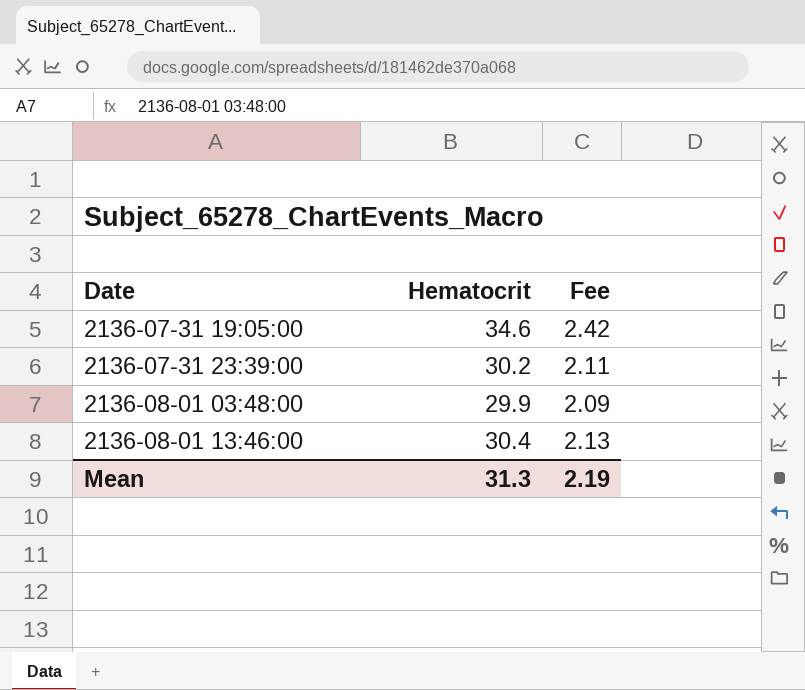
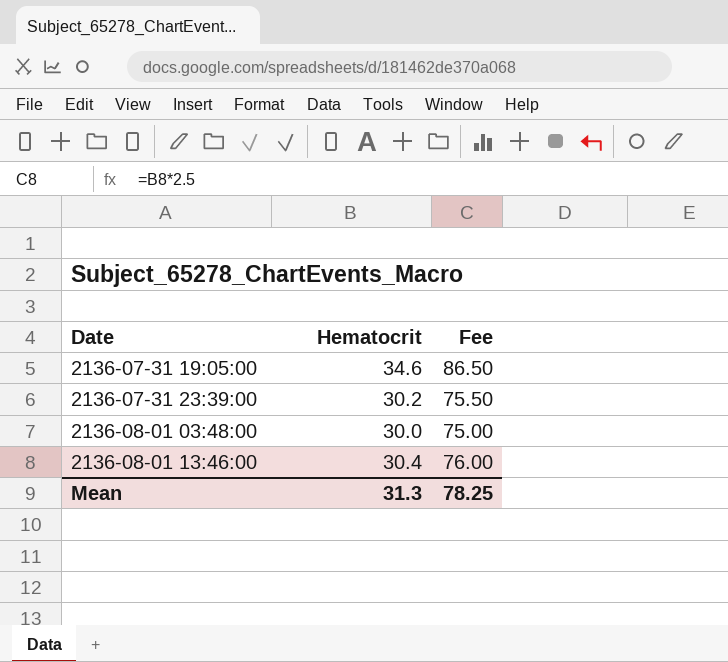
column Fee | formula: [Hematocrit] * 0.07 -> [Hematocrit] * 2.5
2136-08-01 03:48:00 | Hematocrit: 29.9 -> 30.0
Mean | Fee: 2.19 -> 78.25

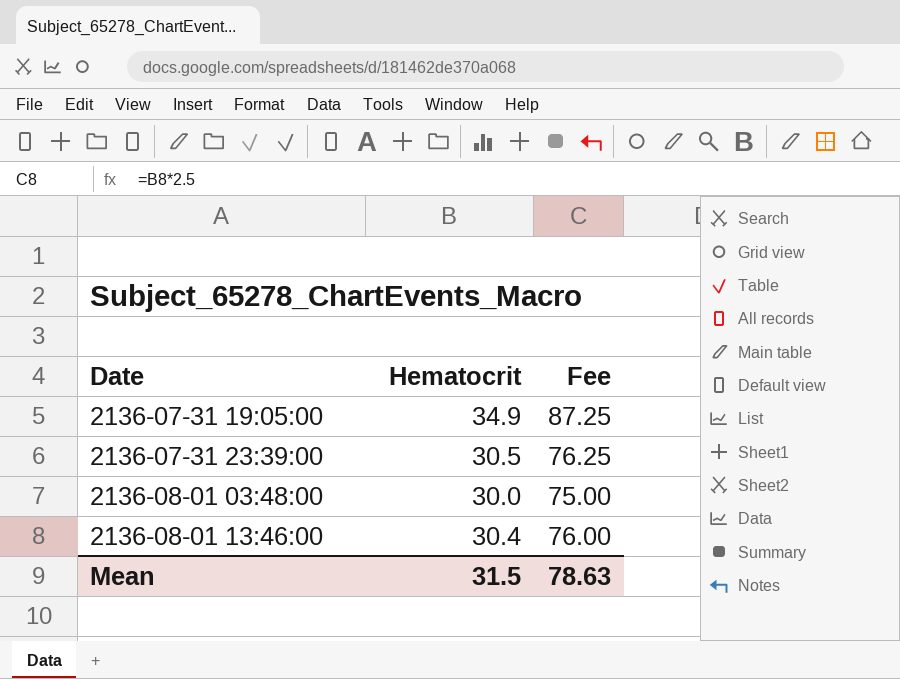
2136-07-31 19:05:00 | Hematocrit: 34.6 -> 34.9
2136-07-31 19:05:00 | Fee: 86.50 -> 87.25
2136-07-31 23:39:00 | Hematocrit: 30.2 -> 30.5
2136-07-31 23:39:00 | Fee: 75.50 -> 76.25
Mean | Hematocrit: 31.3 -> 31.5
Mean | Fee: 78.25 -> 78.63

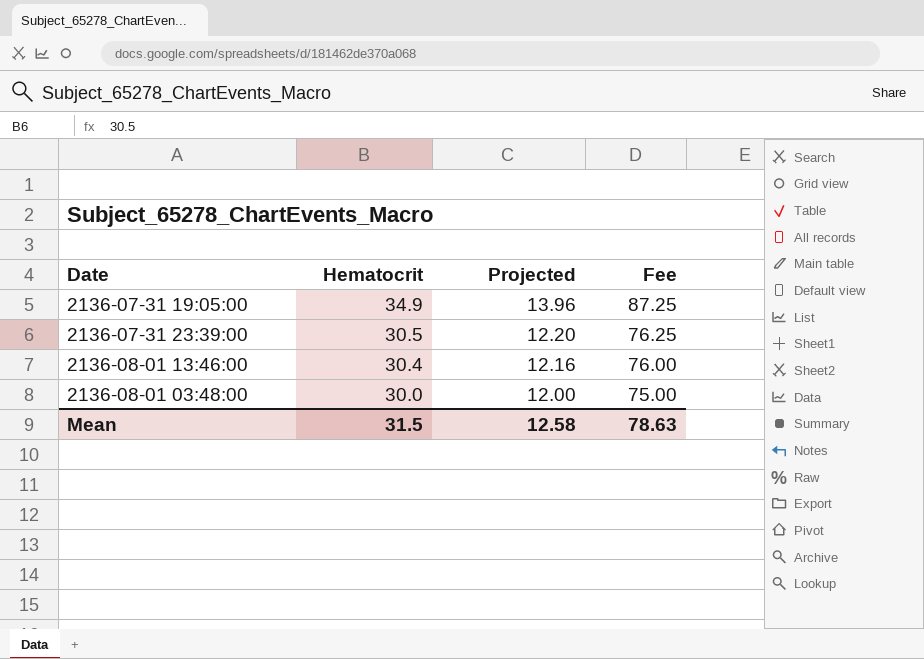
row order: Date ascending -> Hematocrit descending
column Projected | formula: none -> [Hematocrit] * 0.4

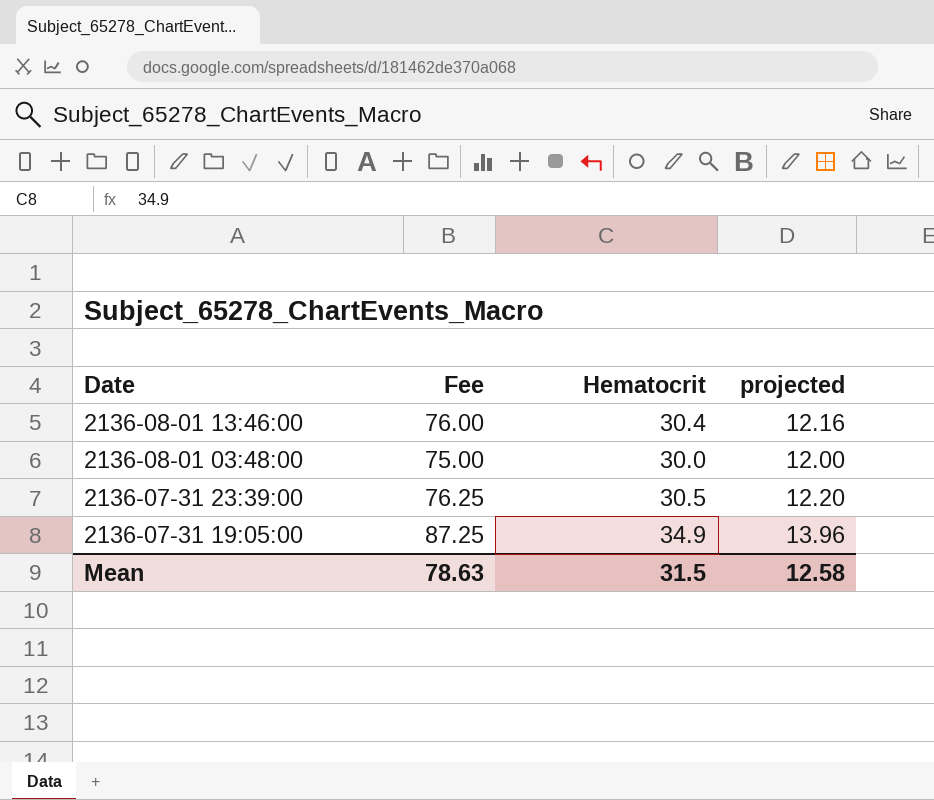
row order: Hematocrit descending -> Date descending
column Fee | position: 4 -> 2
column name: Projected -> projected

